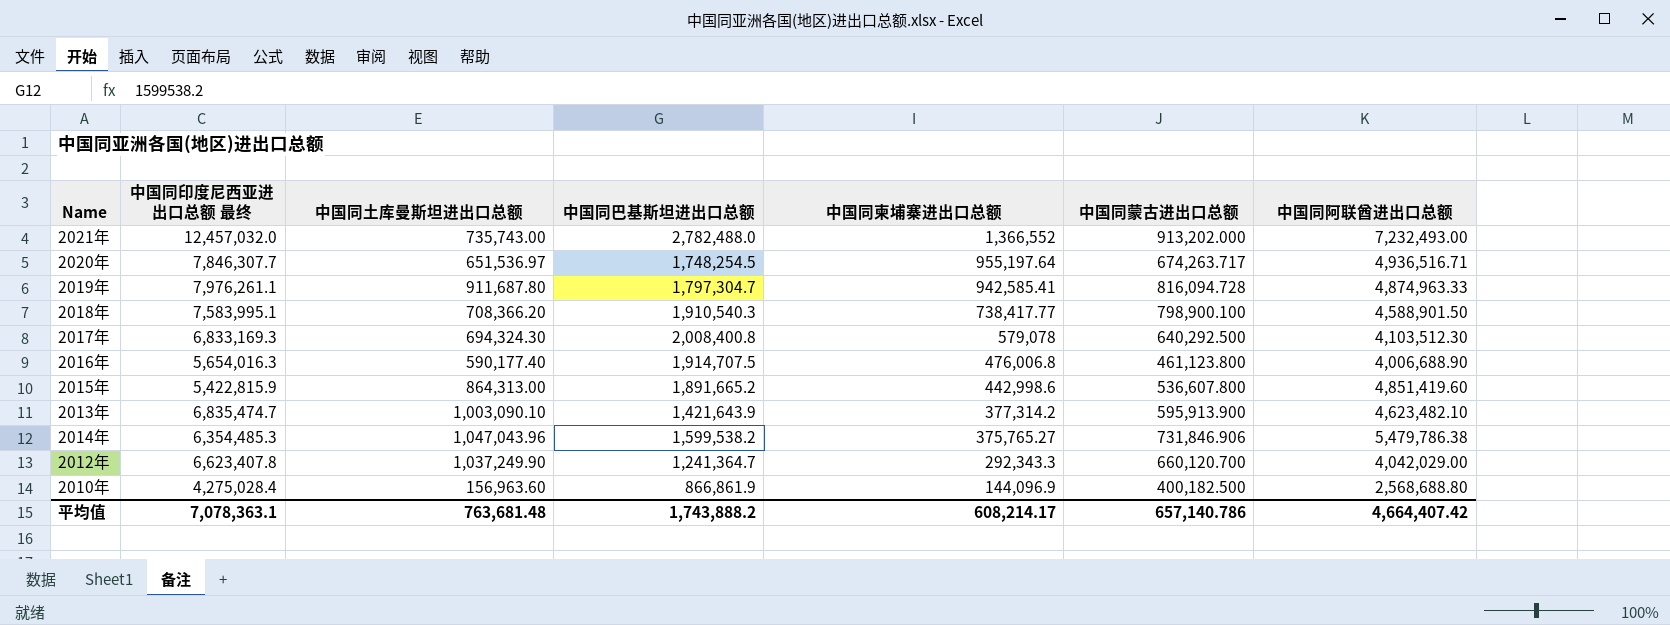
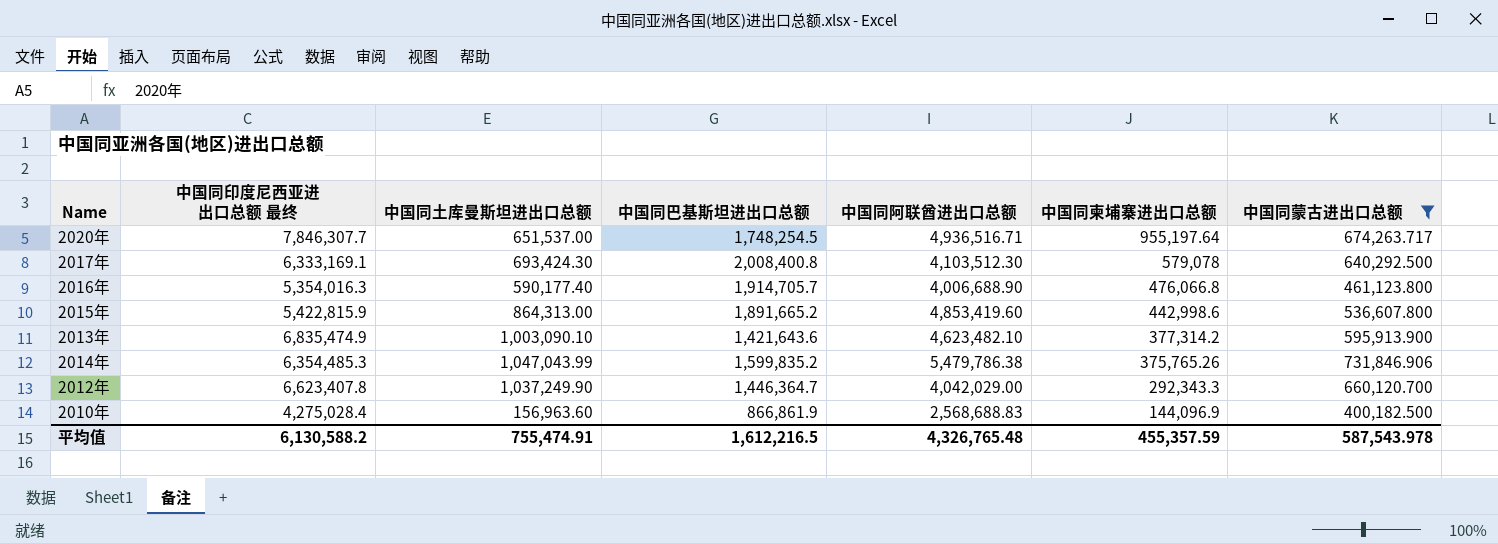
filter: none -> 中国同蒙古进出口总额 <= 731,846.906
column 中国同阿联酋进出口总额 | position: 7 -> 5
2020年 | 中国同土库曼斯坦进出口总额: 651,536.97 -> 651,537.00
2017年 | 中国同印度尼西亚进出口总额 最终: 6,833,169.3 -> 6,333,169.1
2017年 | 中国同土库曼斯坦进出口总额: 694,324.30 -> 693,424.30
2016年 | 中国同印度尼西亚进出口总额 最终: 5,654,016.3 -> 5,354,016.3
2016年 | 中国同巴基斯坦进出口总额: 1,914,707.5 -> 1,914,705.7
2016年 | 中国同柬埔寨进出口总额: 476,006.8 -> 476,066.8
2015年 | 中国同阿联酋进出口总额: 4,851,419.60 -> 4,853,419.60
2013年 | 中国同印度尼西亚进出口总额 最终: 6,835,474.7 -> 6,835,474.9
2013年 | 中国同巴基斯坦进出口总额: 1,421,643.9 -> 1,421,643.6
2014年 | 中国同土库曼斯坦进出口总额: 1,047,043.96 -> 1,047,043.99
2014年 | 中国同巴基斯坦进出口总额: 1,599,538.2 -> 1,599,835.2
2014年 | 中国同柬埔寨进出口总额: 375,765.27 -> 375,765.26
2012年 | 中国同巴基斯坦进出口总额: 1,241,364.7 -> 1,446,364.7
2010年 | 中国同阿联酋进出口总额: 2,568,688.80 -> 2,568,688.83
平均值 | 中国同印度尼西亚进出口总额 最终: 7,078,363.1 -> 6,130,588.2
平均值 | 中国同土库曼斯坦进出口总额: 763,681.48 -> 755,474.91
平均值 | 中国同巴基斯坦进出口总额: 1,743,888.2 -> 1,612,216.5
平均值 | 中国同阿联酋进出口总额: 4,664,407.42 -> 4,326,765.48
平均值 | 中国同柬埔寨进出口总额: 608,214.17 -> 455,357.59
平均值 | 中国同蒙古进出口总额: 657,140.786 -> 587,543.978

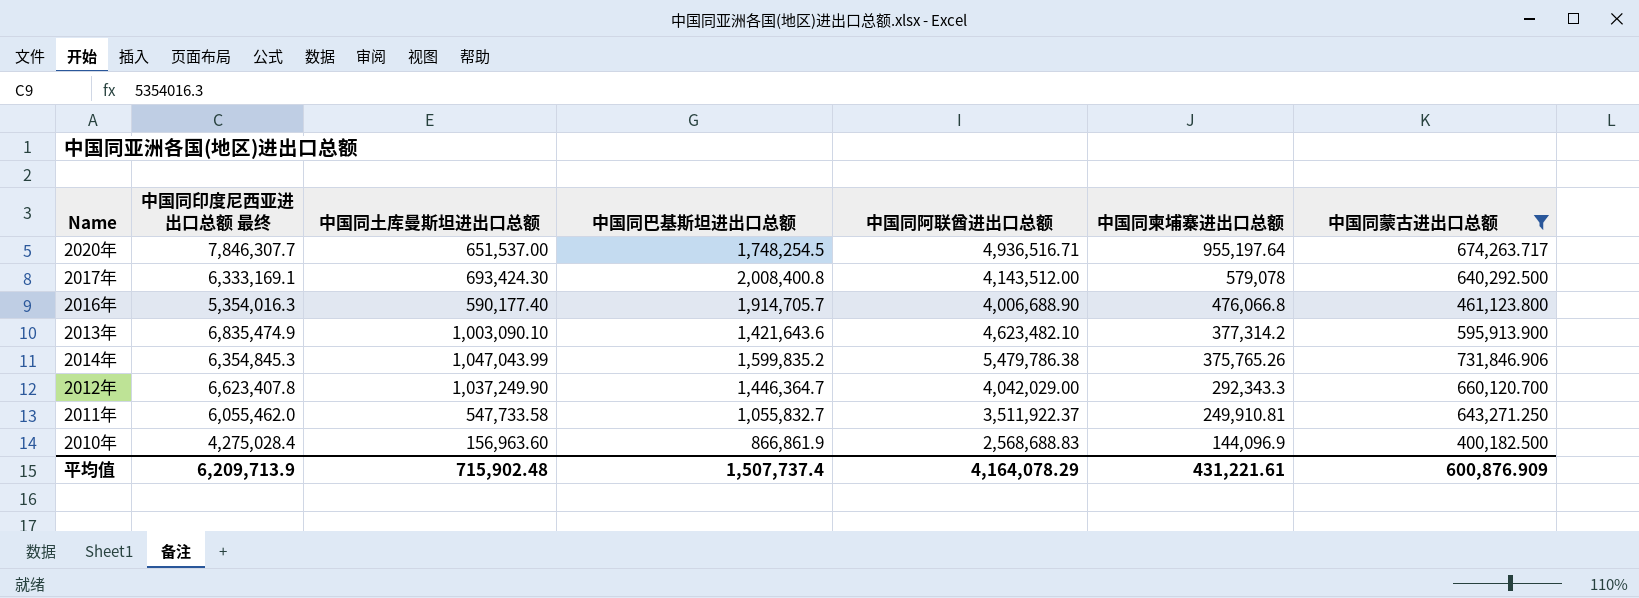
row 2015年: 5,422,815.9 | 864,313.00 | 1,891,665.2 | 4,853,419.60 | 442,998.6 | 536,607.800 -> none
2017年 | 中国同阿联酋进出口总额: 4,103,512.30 -> 4,143,512.00
2014年 | 中国同印度尼西亚进出口总额 最终: 6,354,485.3 -> 6,354,845.3
row 2011年: none -> 6,055,462.0 | 547,733.58 | 1,055,832.7 | 3,511,922.37 | 249,910.81 | 643,271.250
平均值 | 中国同印度尼西亚进出口总额 最终: 6,130,588.2 -> 6,209,713.9
平均值 | 中国同土库曼斯坦进出口总额: 755,474.91 -> 715,902.48
平均值 | 中国同巴基斯坦进出口总额: 1,612,216.5 -> 1,507,737.4
平均值 | 中国同阿联酋进出口总额: 4,326,765.48 -> 4,164,078.29
平均值 | 中国同柬埔寨进出口总额: 455,357.59 -> 431,221.61
平均值 | 中国同蒙古进出口总额: 587,543.978 -> 600,876.909

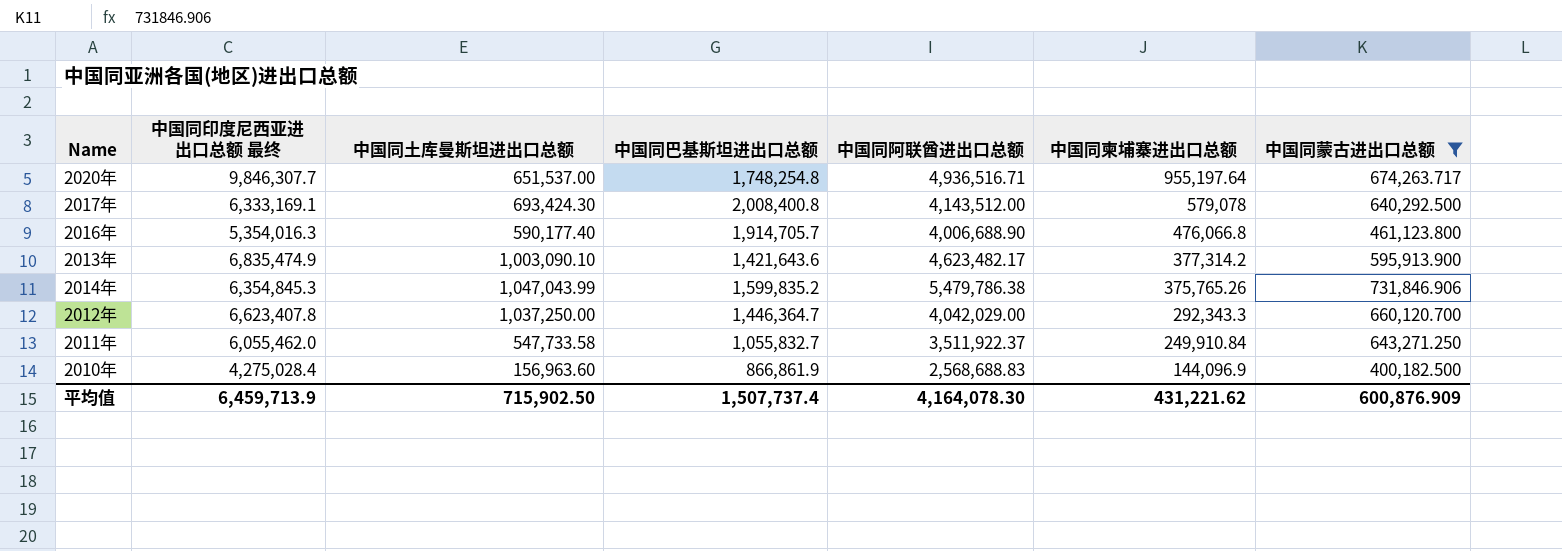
2020年 | 中国同印度尼西亚进出口总额 最终: 7,846,307.7 -> 9,846,307.7
2020年 | 中国同巴基斯坦进出口总额: 1,748,254.5 -> 1,748,254.8
2013年 | 中国同阿联酋进出口总额: 4,623,482.10 -> 4,623,482.17
2012年 | 中国同土库曼斯坦进出口总额: 1,037,249.90 -> 1,037,250.00
2011年 | 中国同柬埔寨进出口总额: 249,910.81 -> 249,910.84
平均值 | 中国同印度尼西亚进出口总额 最终: 6,209,713.9 -> 6,459,713.9
平均值 | 中国同土库曼斯坦进出口总额: 715,902.48 -> 715,902.50
平均值 | 中国同阿联酋进出口总额: 4,164,078.29 -> 4,164,078.30
平均值 | 中国同柬埔寨进出口总额: 431,221.61 -> 431,221.62

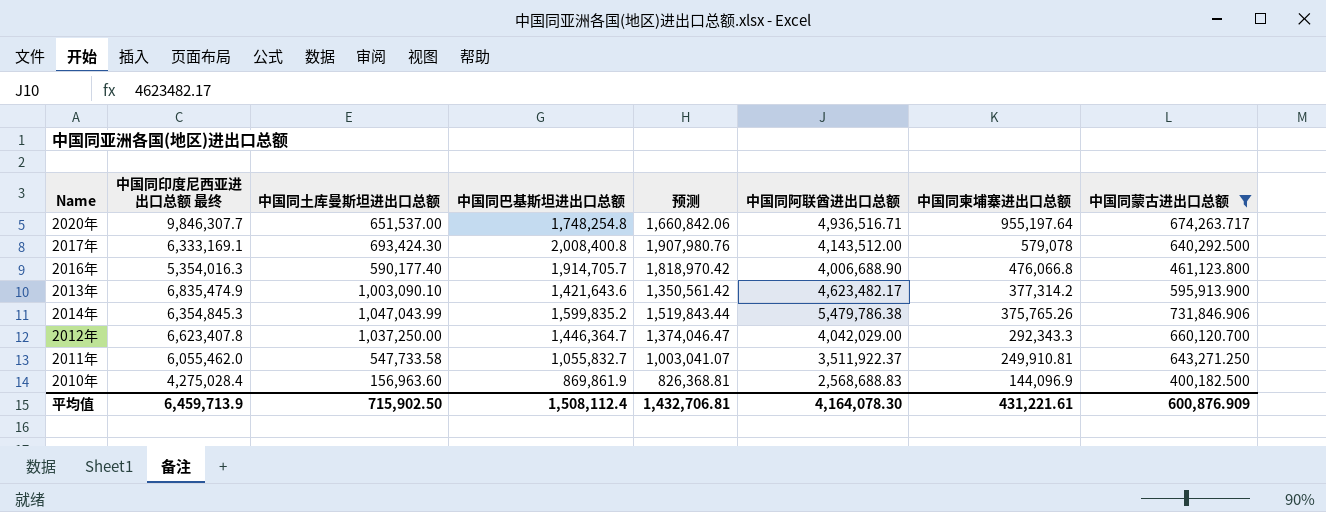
column 预测 | formula: none -> [中国同巴基斯坦进出口总额] * 0.95
2011年 | 中国同柬埔寨进出口总额: 249,910.84 -> 249,910.81
2010年 | 中国同巴基斯坦进出口总额: 866,861.9 -> 869,861.9
平均值 | 中国同巴基斯坦进出口总额: 1,507,737.4 -> 1,508,112.4
平均值 | 中国同柬埔寨进出口总额: 431,221.62 -> 431,221.61

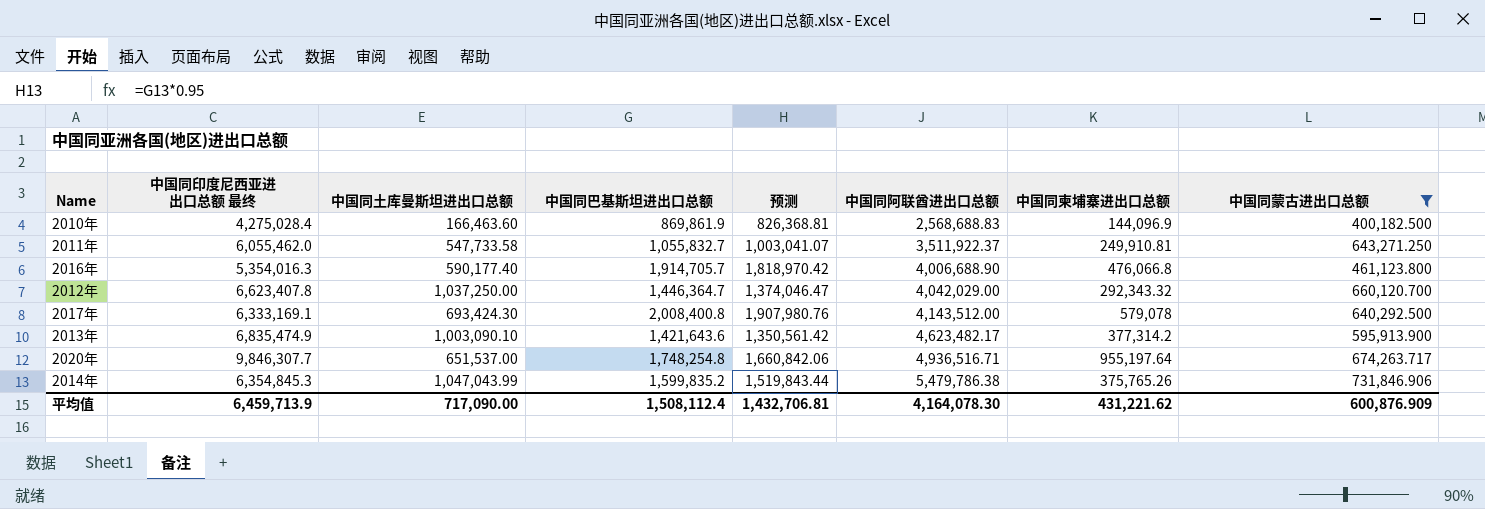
row order: 中国同柬埔寨进出口总额 descending -> 中国同阿联酋进出口总额 ascending
2010年 | 中国同土库曼斯坦进出口总额: 156,963.60 -> 166,463.60
2012年 | 中国同柬埔寨进出口总额: 292,343.3 -> 292,343.32
平均值 | 中国同土库曼斯坦进出口总额: 715,902.50 -> 717,090.00
平均值 | 中国同柬埔寨进出口总额: 431,221.61 -> 431,221.62

